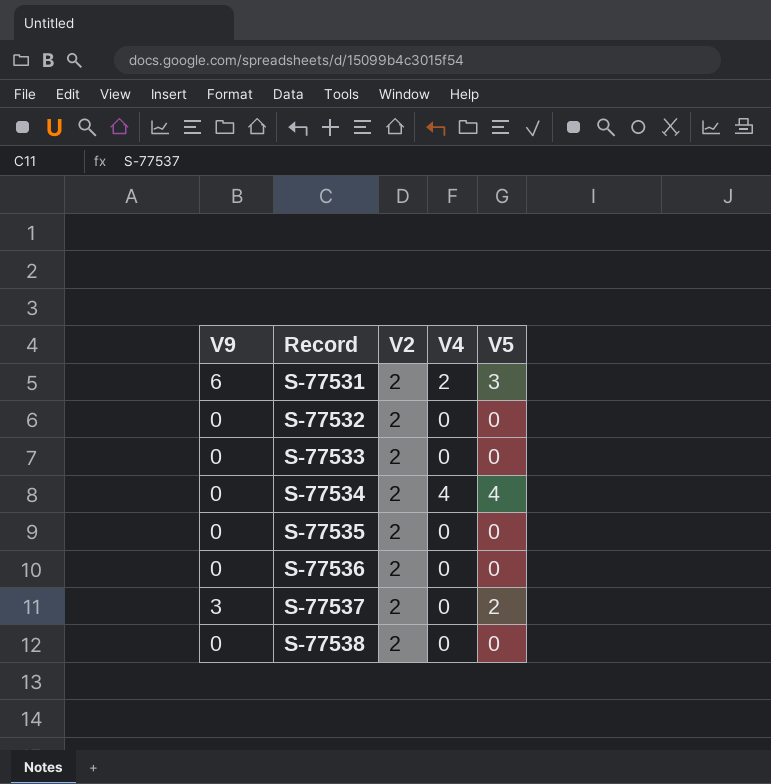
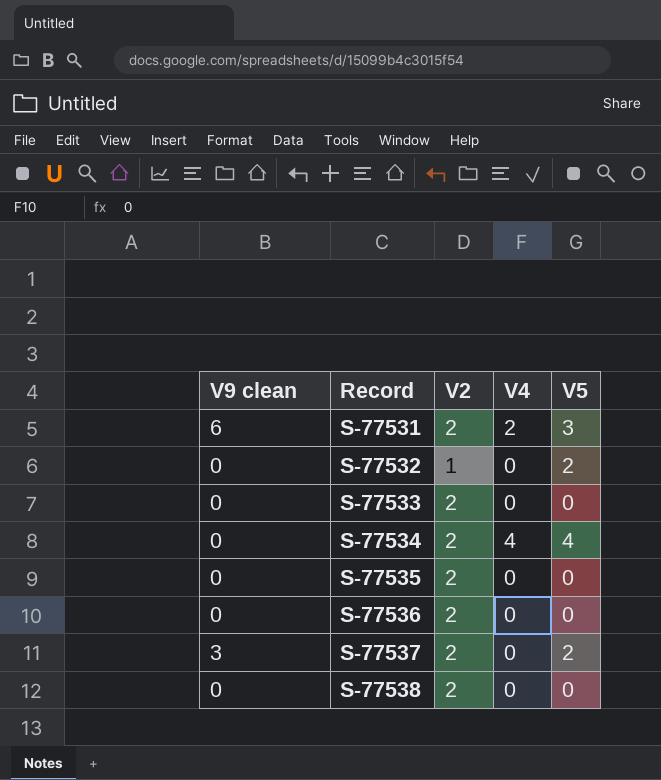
column name: V9 -> V9 clean
S-77532 | V2: 2 -> 1
S-77532 | V5: 0 -> 2

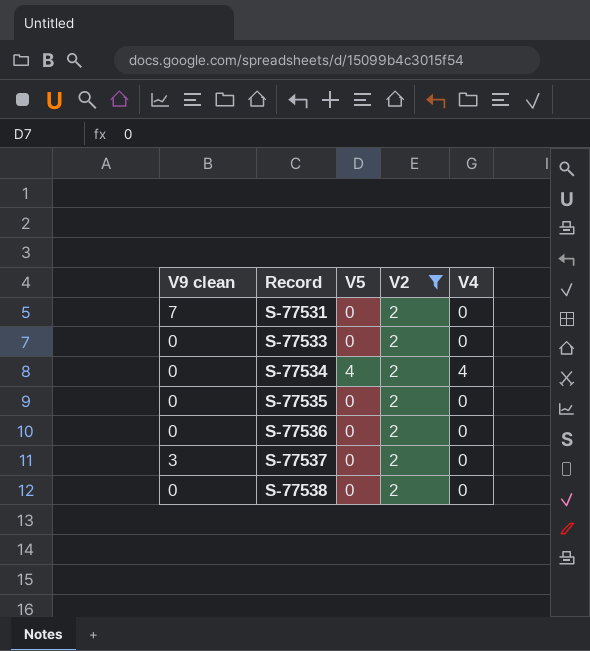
filter: none -> V2 = 2
column V5 | position: 5 -> 3
S-77531 | V9 clean: 6 -> 7
S-77531 | V5: 3 -> 0
S-77531 | V4: 2 -> 0
S-77537 | V5: 2 -> 0

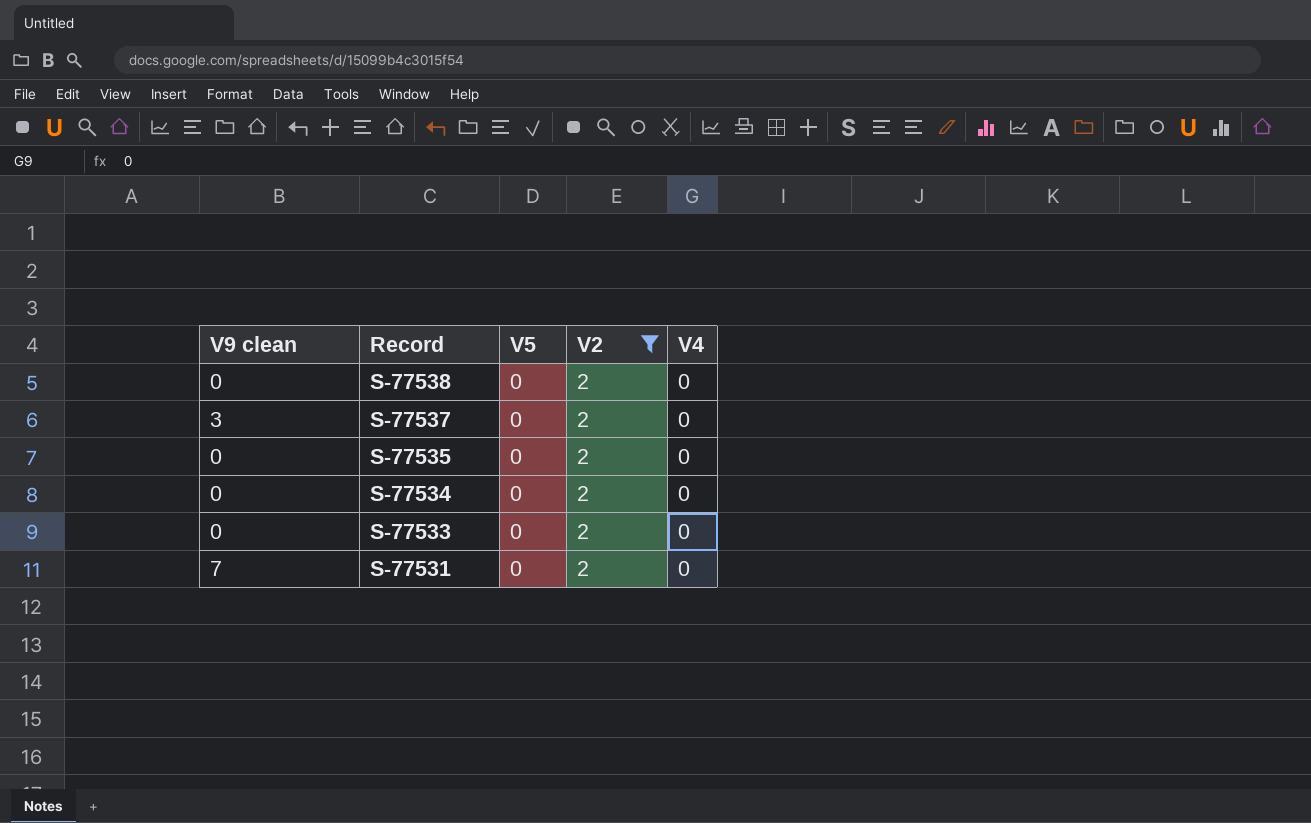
row order: Record ascending -> Record descending
row S-77536: 0 | 0 | 2 | 0 -> none
S-77534 | V5: 4 -> 0
S-77534 | V4: 4 -> 0

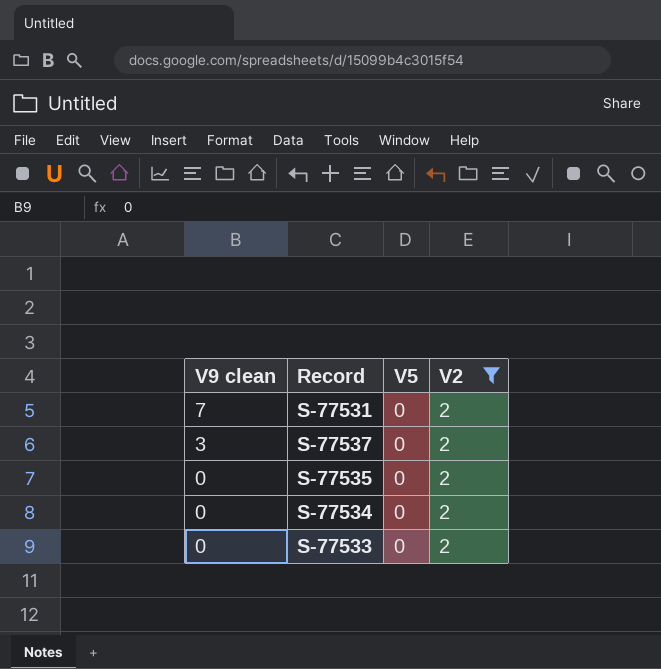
row order: Record descending -> V9 clean descending
column V4 | position: 5 -> none
row S-77538: 0 | 0 | 2 | 0 -> none

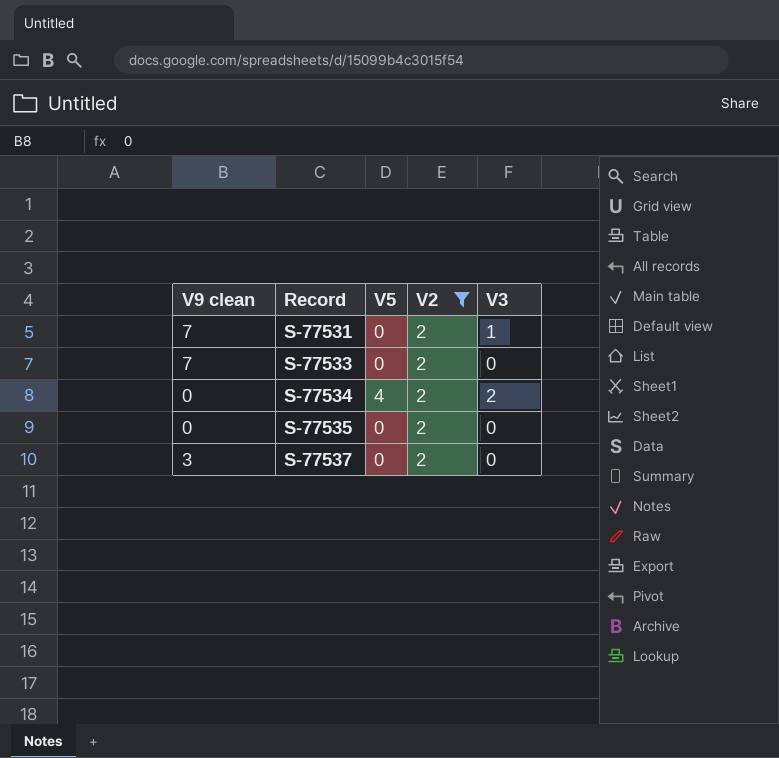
row order: V9 clean descending -> Record ascending
column V3 | position: none -> 5
S-77533 | V9 clean: 0 -> 7
S-77534 | V5: 0 -> 4

